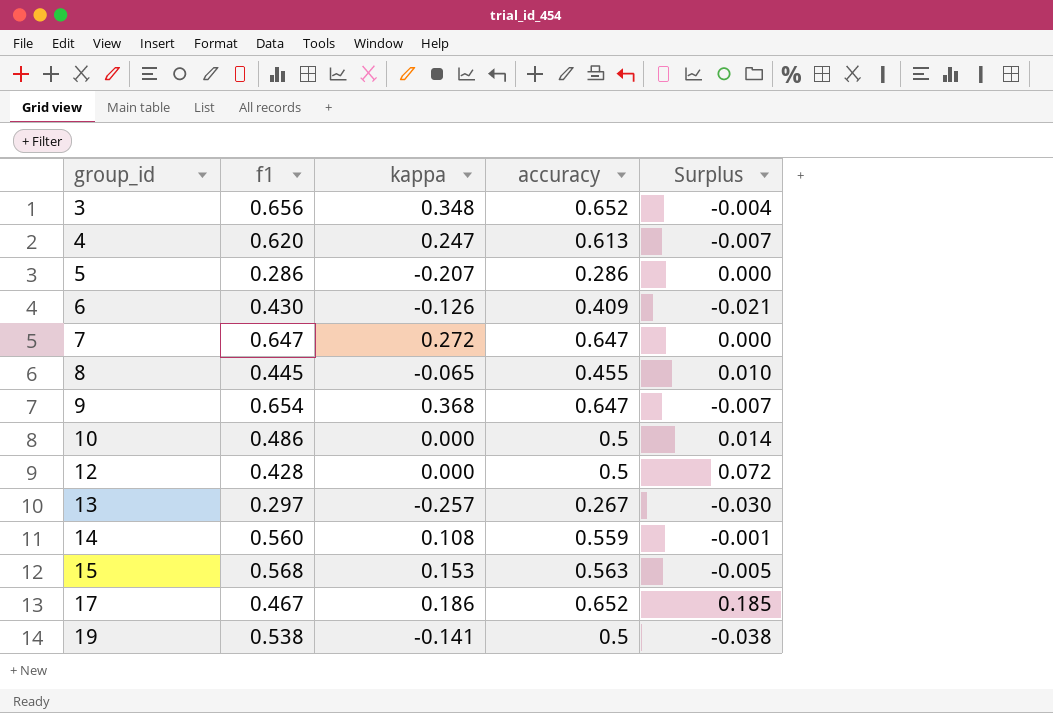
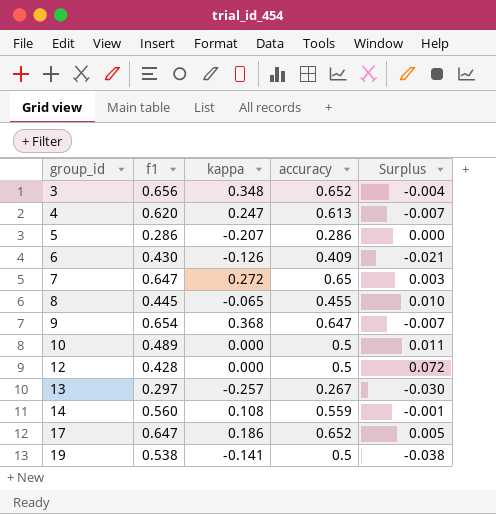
row 15: 0.568 | 0.153 | 0.563 | -0.005 -> none
7 | accuracy: 0.647 -> 0.65
7 | Surplus: 0.000 -> 0.003
10 | f1: 0.486 -> 0.489
10 | Surplus: 0.014 -> 0.011
17 | f1: 0.467 -> 0.647
17 | Surplus: 0.185 -> 0.005

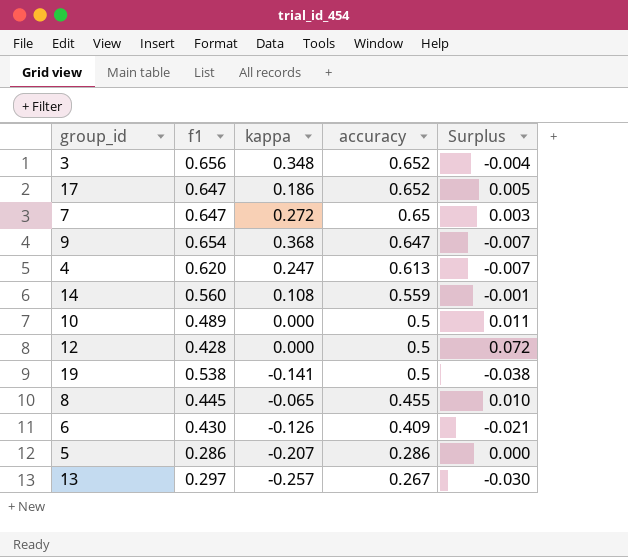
row order: group_id ascending -> accuracy descending

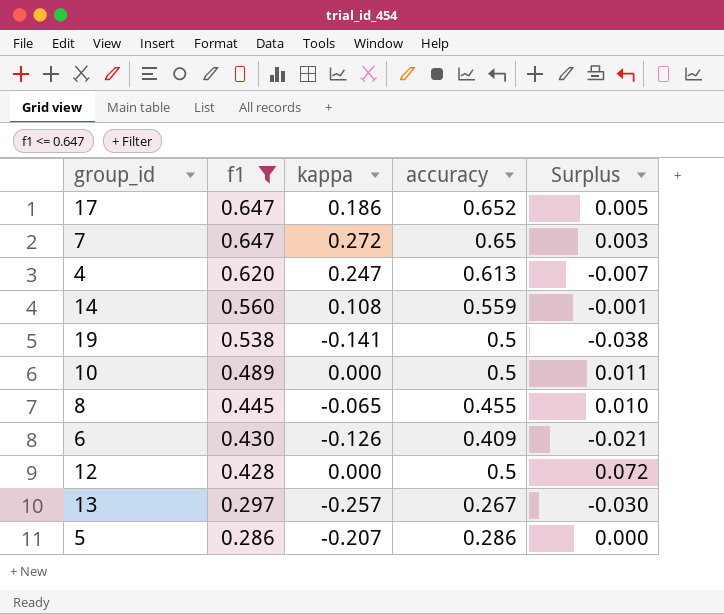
filter: none -> f1 <= 0.647
row order: accuracy descending -> f1 descending

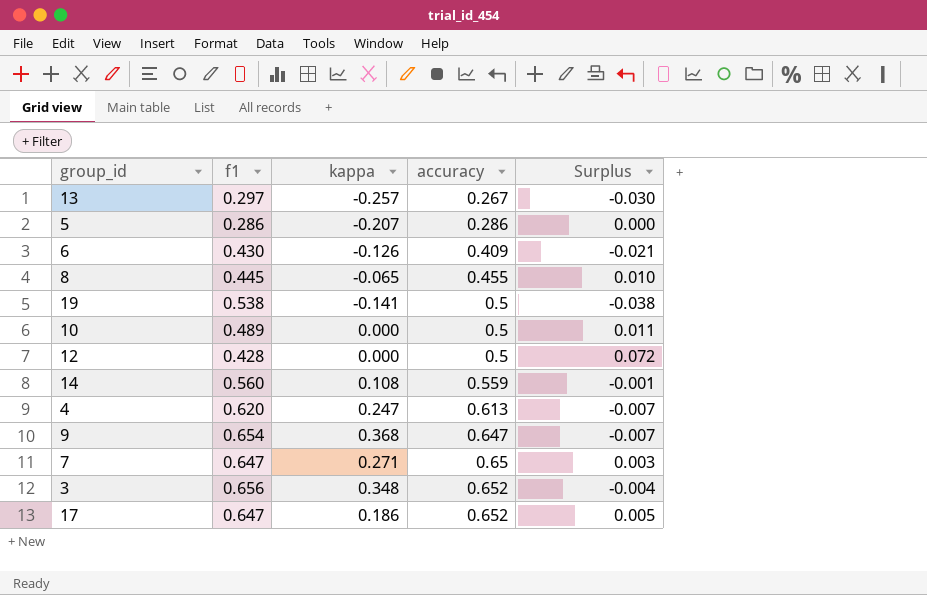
filter: f1 <= 0.647 -> none
row order: f1 descending -> accuracy ascending
7 | kappa: 0.272 -> 0.271

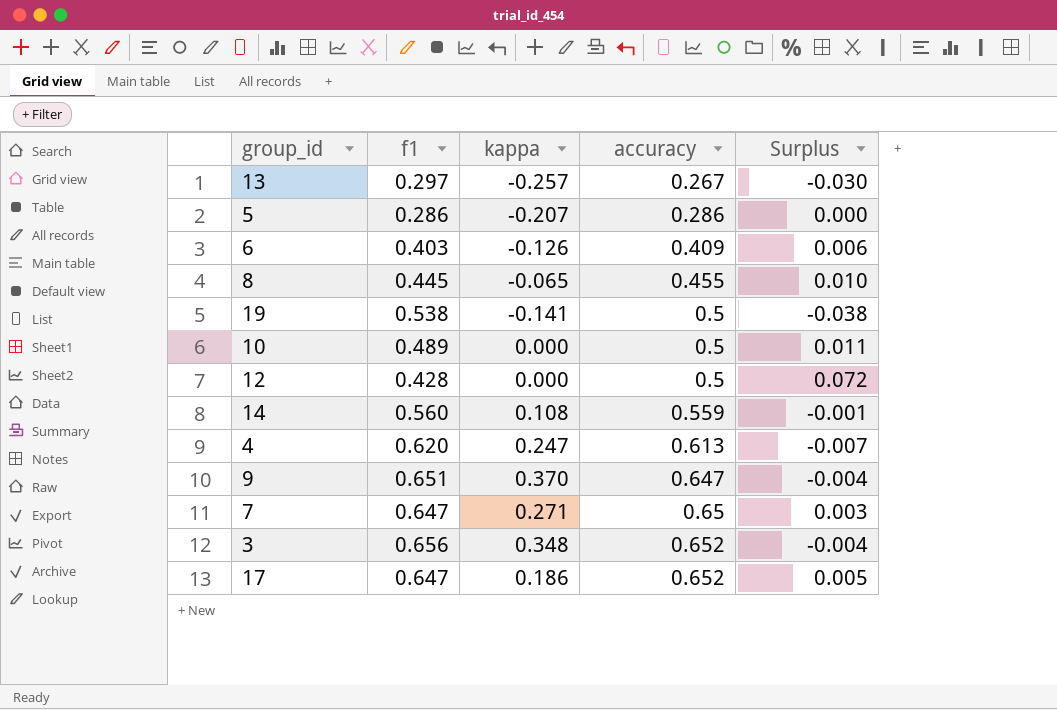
6 | f1: 0.430 -> 0.403
6 | Surplus: -0.021 -> 0.006
9 | f1: 0.654 -> 0.651
9 | kappa: 0.368 -> 0.370
9 | Surplus: -0.007 -> -0.004

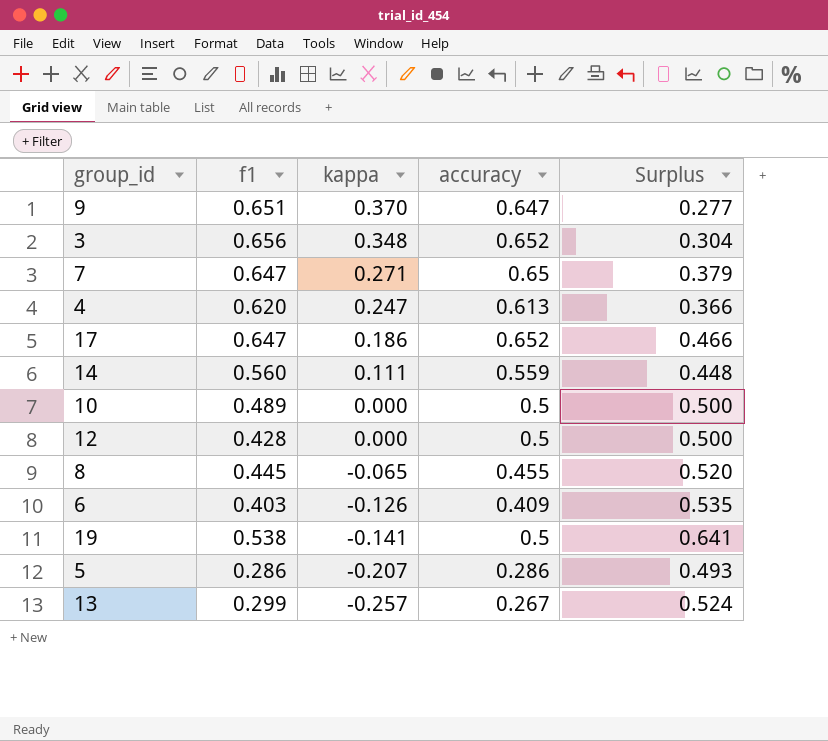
row order: accuracy ascending -> kappa descending
column Surplus | formula: [accuracy] - [f1] -> [accuracy] - [kappa]
14 | kappa: 0.108 -> 0.111
13 | f1: 0.297 -> 0.299

